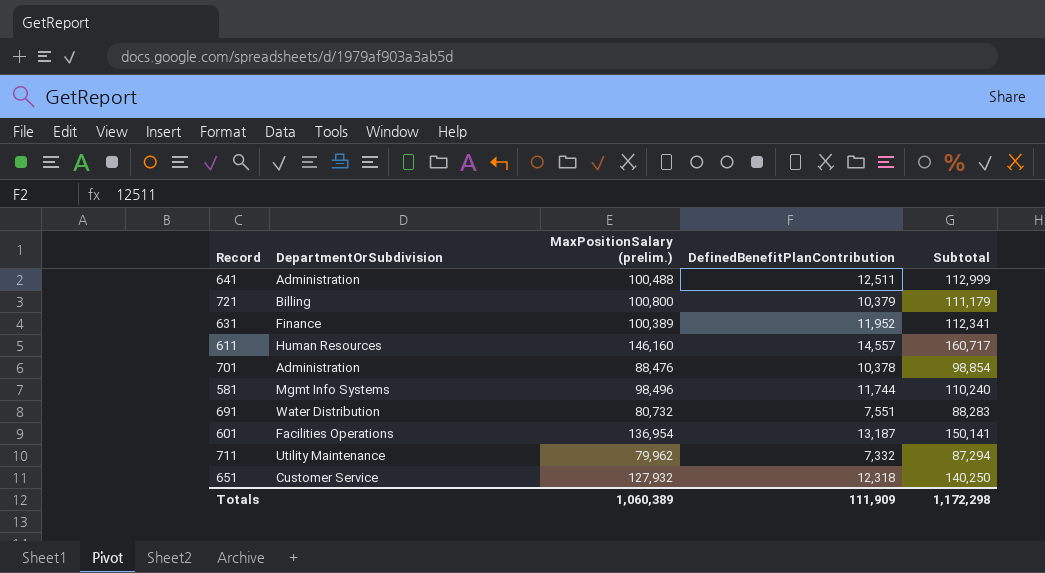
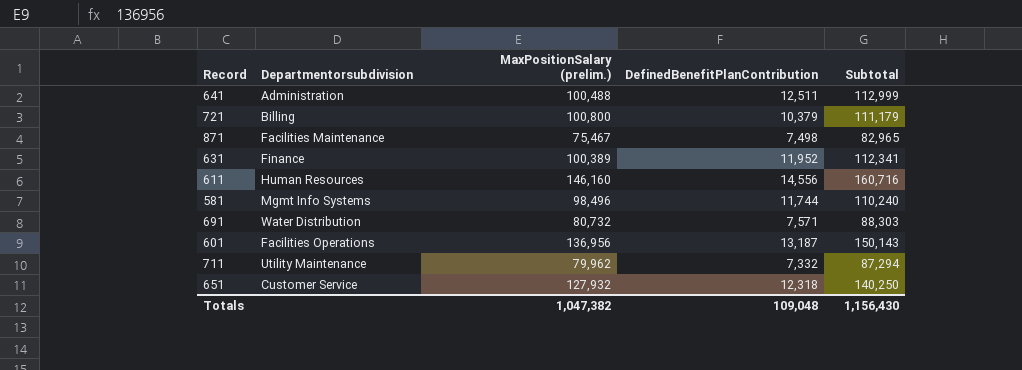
column name: DepartmentOrSubdivision -> Departmentorsubdivision
row 701: Administration | 88,476 | 10,378 | 98,854 -> none
row 871: none -> Facilities Maintenance | 75,467 | 7,498 | 82,965
611 | DefinedBenefitPlanContribution: 14,557 -> 14,556
611 | Subtotal: 160,717 -> 160,716
691 | DefinedBenefitPlanContribution: 7,551 -> 7,571
691 | Subtotal: 88,283 -> 88,303
601 | MaxPositionSalary (prelim.): 136,954 -> 136,956
601 | Subtotal: 150,141 -> 150,143
Totals | MaxPositionSalary (prelim.): 1,060,389 -> 1,047,382
Totals | DefinedBenefitPlanContribution: 111,909 -> 109,048
Totals | Subtotal: 1,172,298 -> 1,156,430

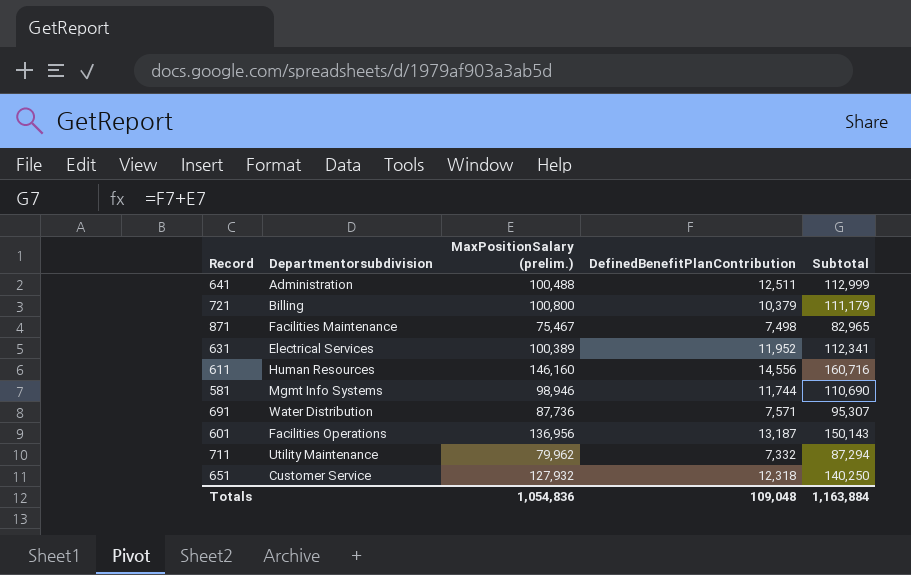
631 | Departmentorsubdivision: Finance -> Electrical Services
581 | MaxPositionSalary (prelim.): 98,496 -> 98,946
581 | Subtotal: 110,240 -> 110,690
691 | MaxPositionSalary (prelim.): 80,732 -> 87,736
691 | Subtotal: 88,303 -> 95,307
Totals | MaxPositionSalary (prelim.): 1,047,382 -> 1,054,836
Totals | Subtotal: 1,156,430 -> 1,163,884

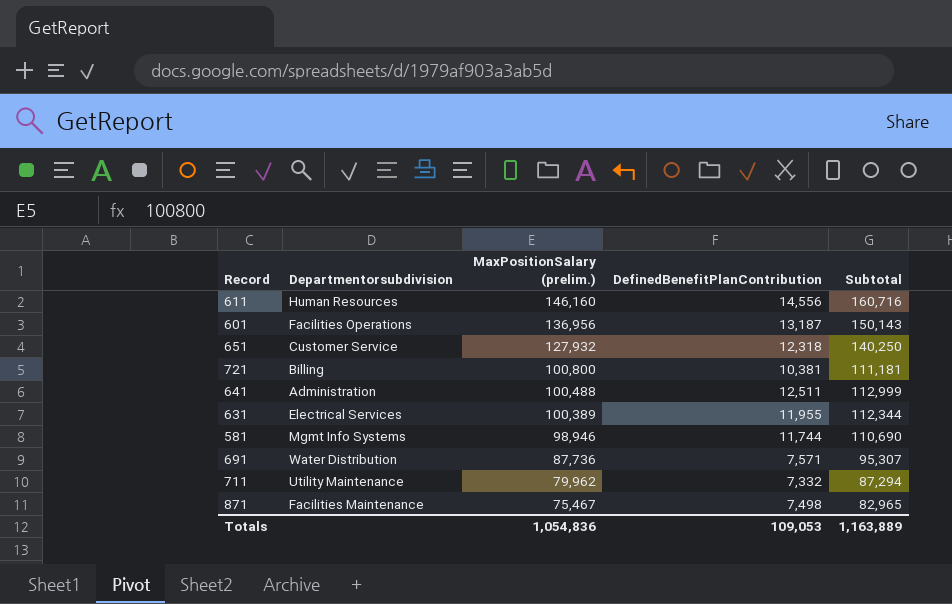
row order: none -> MaxPositionSalary (prelim.) descending
721 | DefinedBenefitPlanContribution: 10,379 -> 10,381
721 | Subtotal: 111,179 -> 111,181
631 | DefinedBenefitPlanContribution: 11,952 -> 11,955
631 | Subtotal: 112,341 -> 112,344
Totals | DefinedBenefitPlanContribution: 109,048 -> 109,053
Totals | Subtotal: 1,163,884 -> 1,163,889

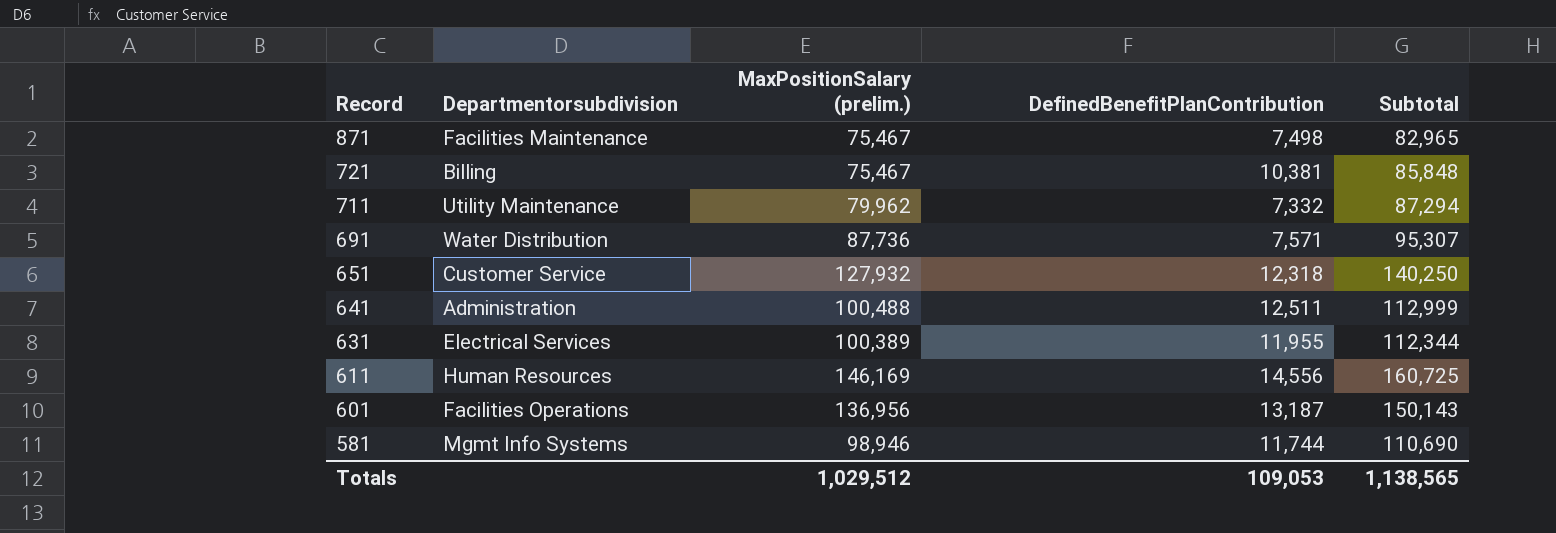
row order: MaxPositionSalary (prelim.) descending -> Record descending
721 | MaxPositionSalary (prelim.): 100,800 -> 75,467
721 | Subtotal: 111,181 -> 85,848
611 | MaxPositionSalary (prelim.): 146,160 -> 146,169
611 | Subtotal: 160,716 -> 160,725
Totals | MaxPositionSalary (prelim.): 1,054,836 -> 1,029,512
Totals | Subtotal: 1,163,889 -> 1,138,565

